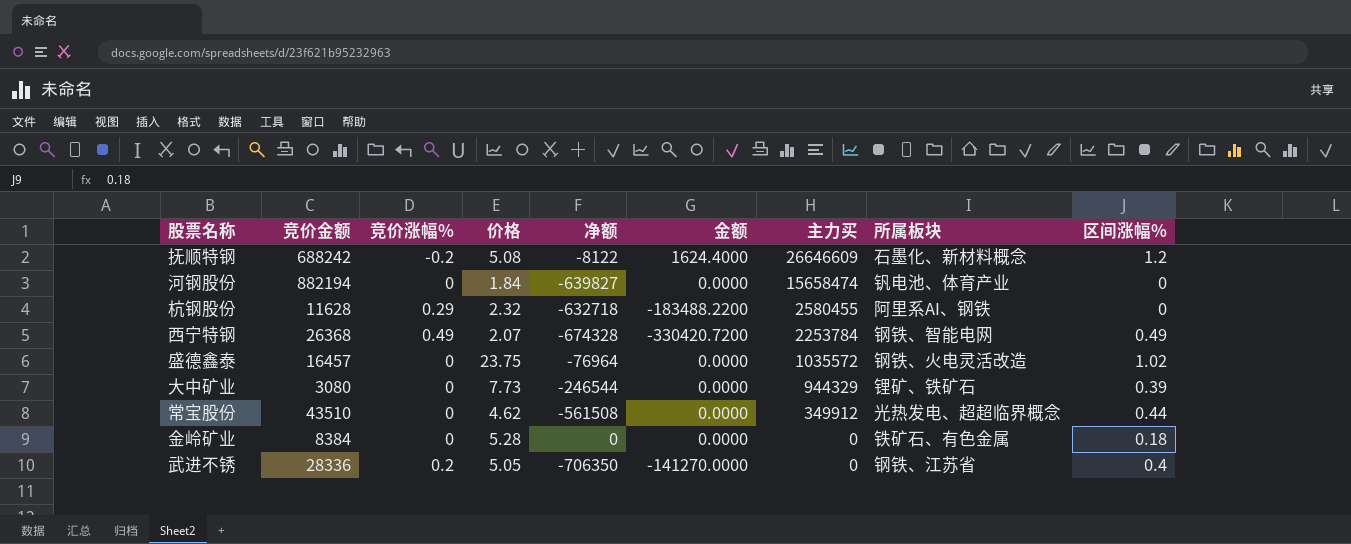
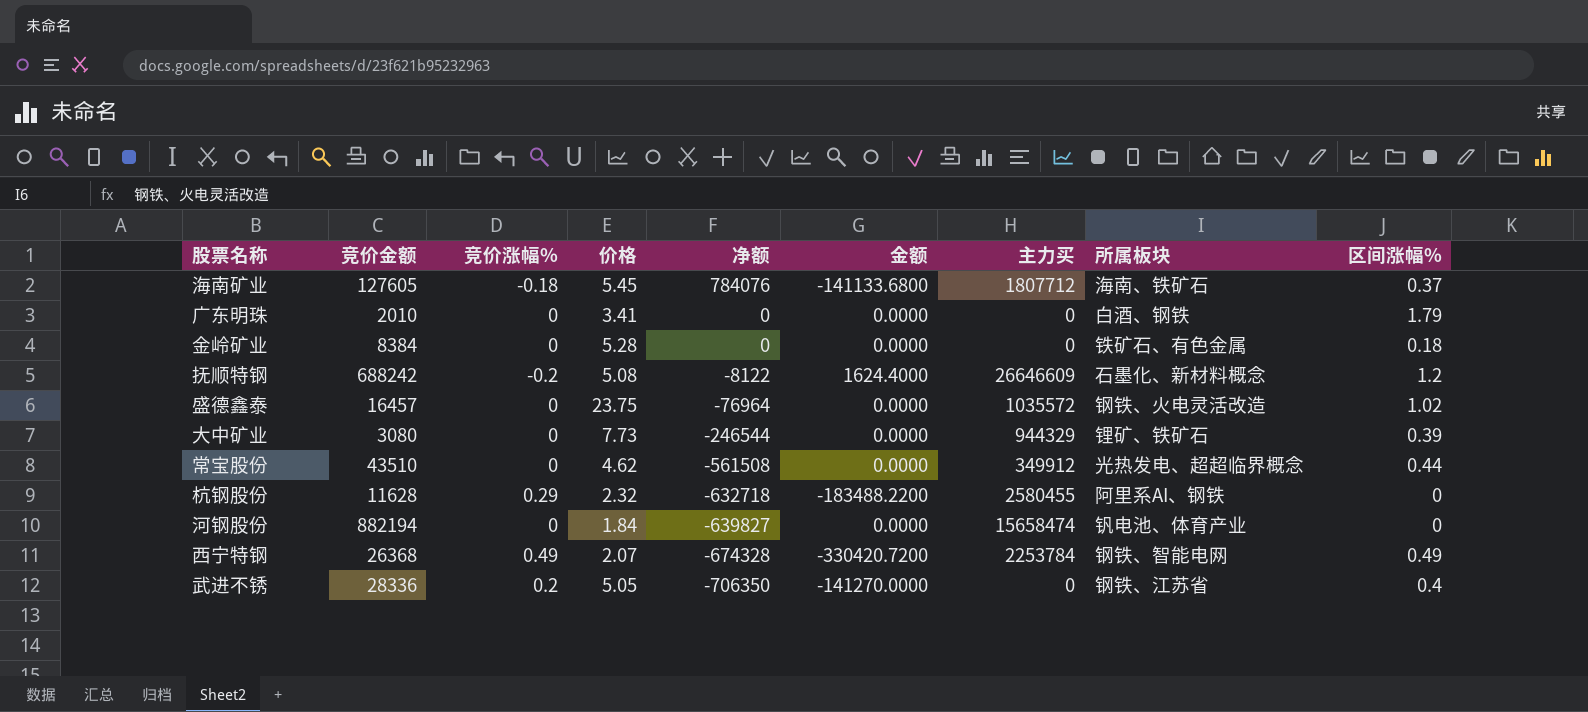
row order: 主力买 descending -> 净额 descending
row 海南矿业: none -> 127605 | -0.18 | 5.45 | 784076 | -141133.6800 | 1807712 | 海南、铁矿石 | 0.37
row 广东明珠: none -> 2010 | 0 | 3.41 | 0 | 0.0000 | 0 | 白酒、钢铁 | 1.79

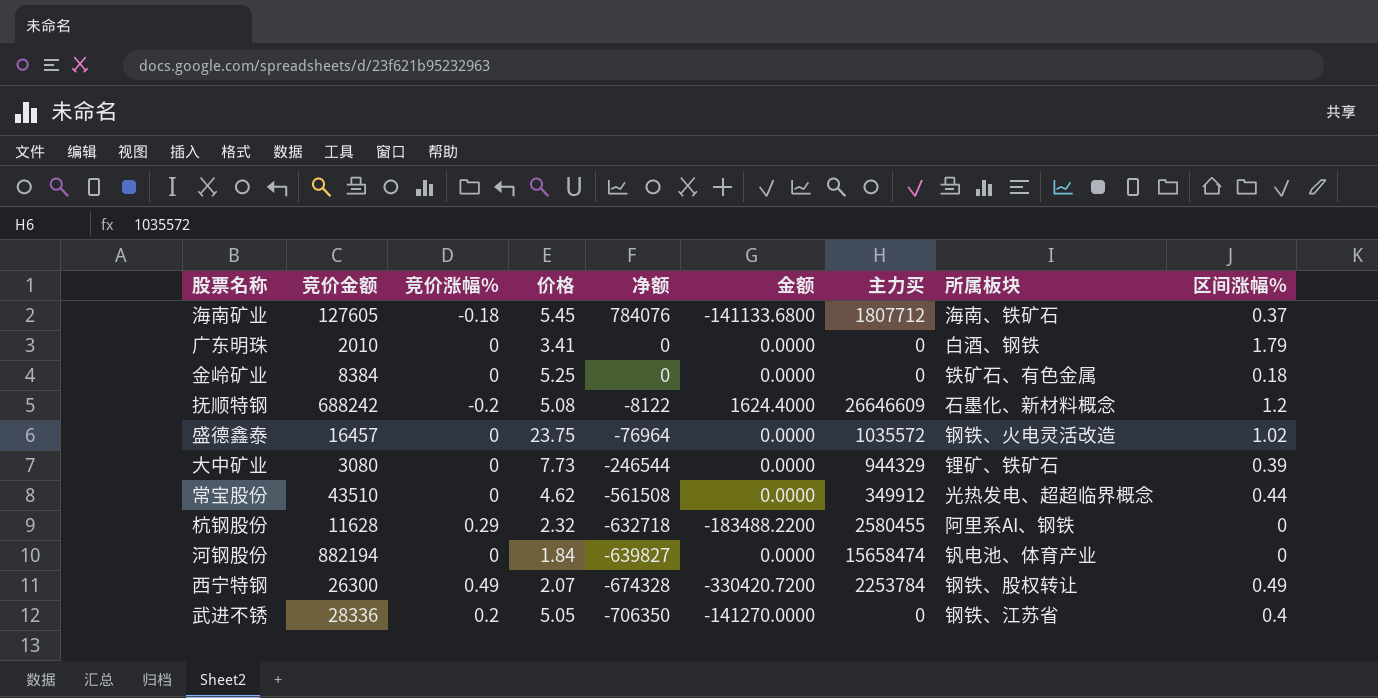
金岭矿业 | 价格: 5.28 -> 5.25
西宁特钢 | 竞价金额: 26368 -> 26300
西宁特钢 | 所属板块: 钢铁、智能电网 -> 钢铁、股权转让

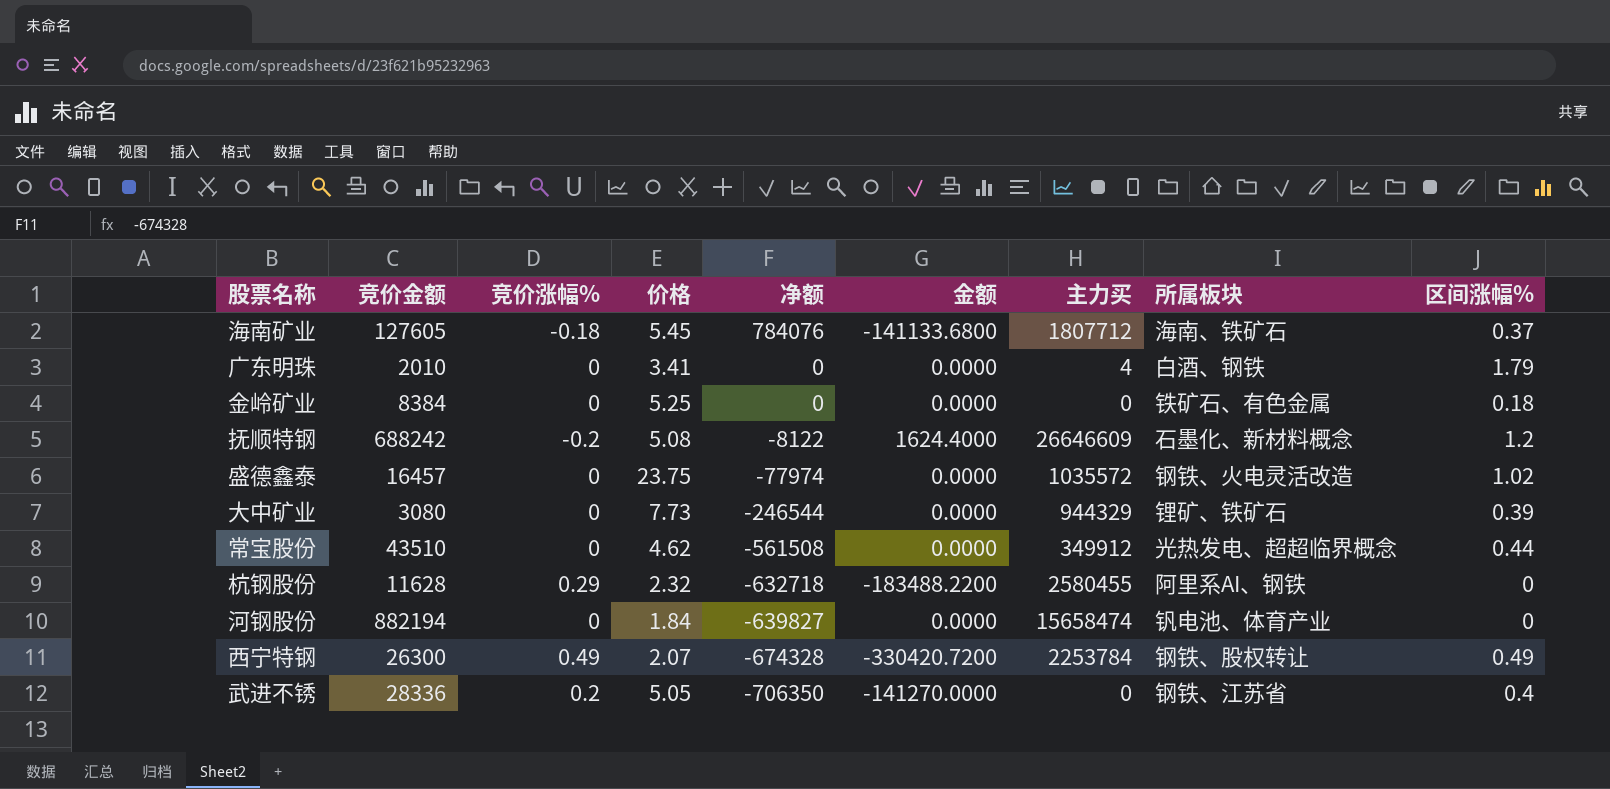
广东明珠 | 主力买: 0 -> 4
盛德鑫泰 | 净额: -76964 -> -77974

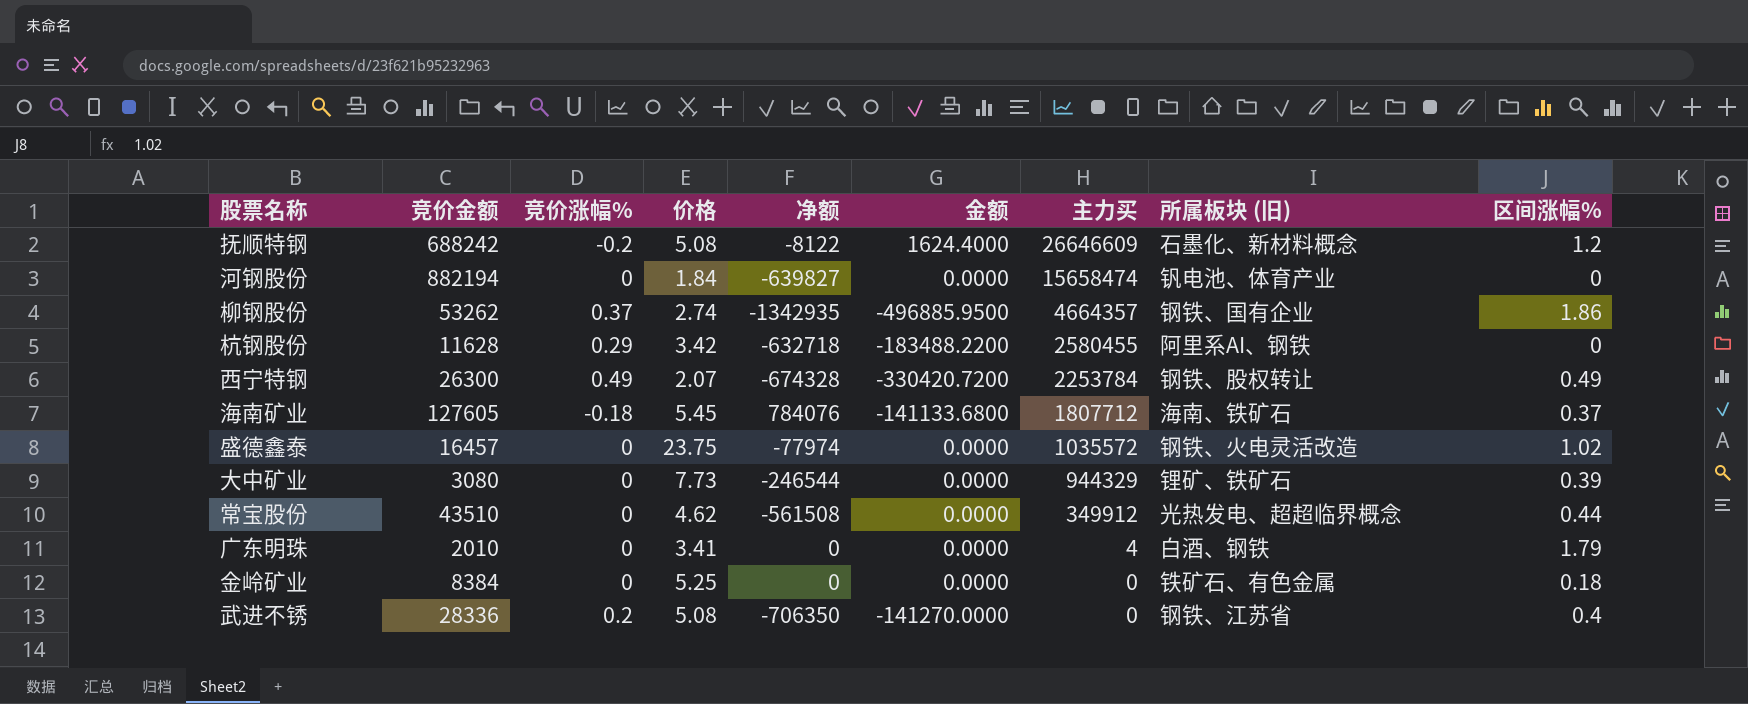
row order: 净额 descending -> 主力买 descending
column name: 所属板块 -> 所属板块 (旧)
row 柳钢股份: none -> 53262 | 0.37 | 2.74 | -1342935 | -496885.9500 | 4664357 | 钢铁、国有企业 | 1.86
杭钢股份 | 价格: 2.32 -> 3.42
武进不锈 | 价格: 5.05 -> 5.08

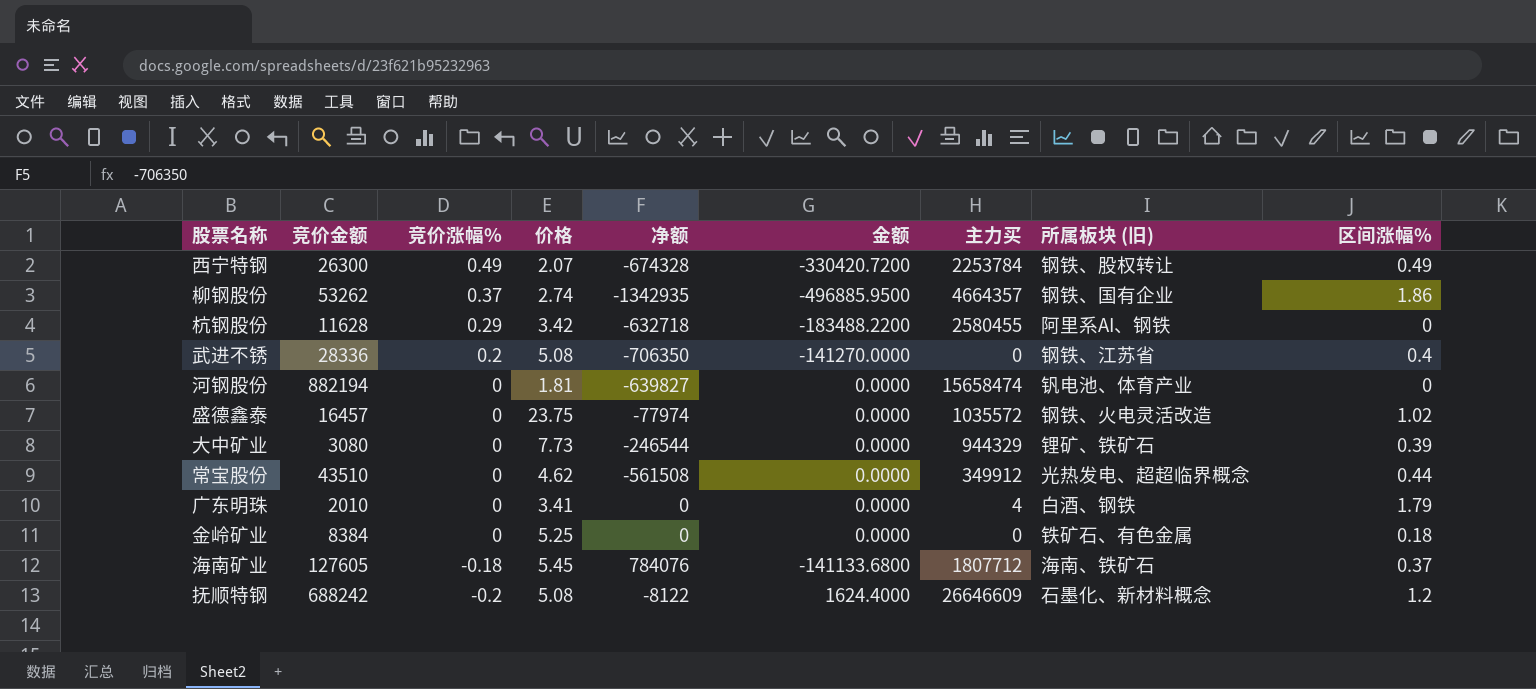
row order: 主力买 descending -> 竞价涨幅% descending
河钢股份 | 价格: 1.84 -> 1.81

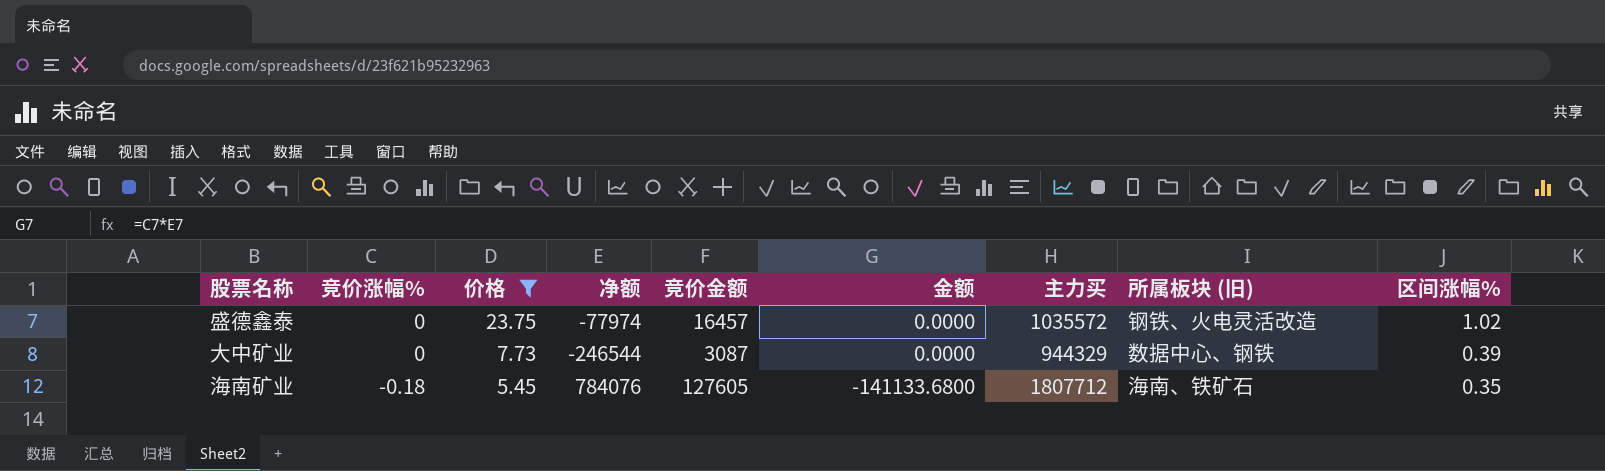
filter: none -> 价格 >= 5.45
column 竞价金额 | position: 2 -> 5
大中矿业 | 竞价金额: 3080 -> 3087
大中矿业 | 所属板块 (旧): 锂矿、铁矿石 -> 数据中心、钢铁
海南矿业 | 区间涨幅%: 0.37 -> 0.35

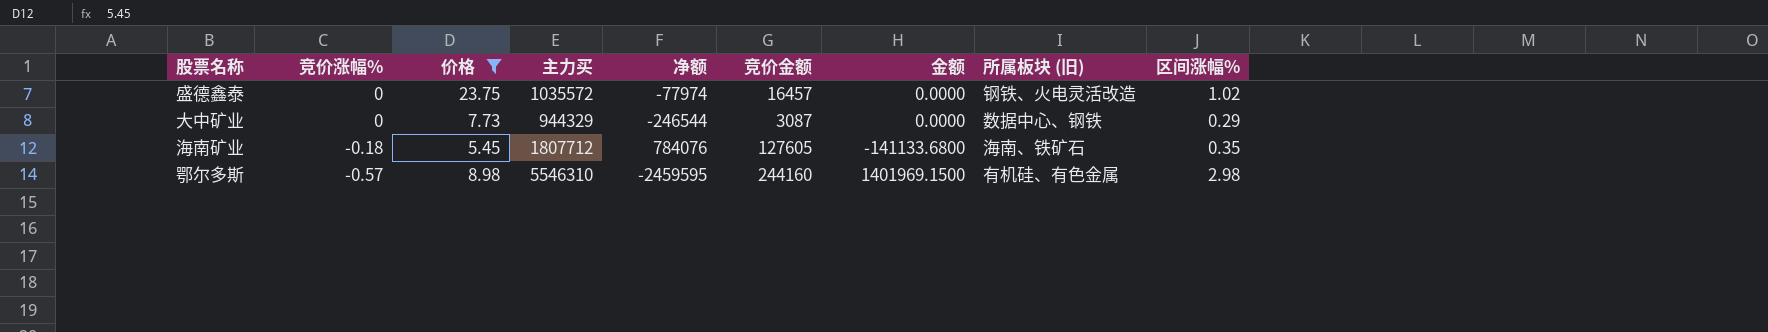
column 主力买 | position: 7 -> 4
大中矿业 | 区间涨幅%: 0.39 -> 0.29
row 鄂尔多斯: none -> -0.57 | 8.98 | 5546310 | -2459595 | 244160 | 1401969.1500 | 有机硅、有色金属 | 2.98

